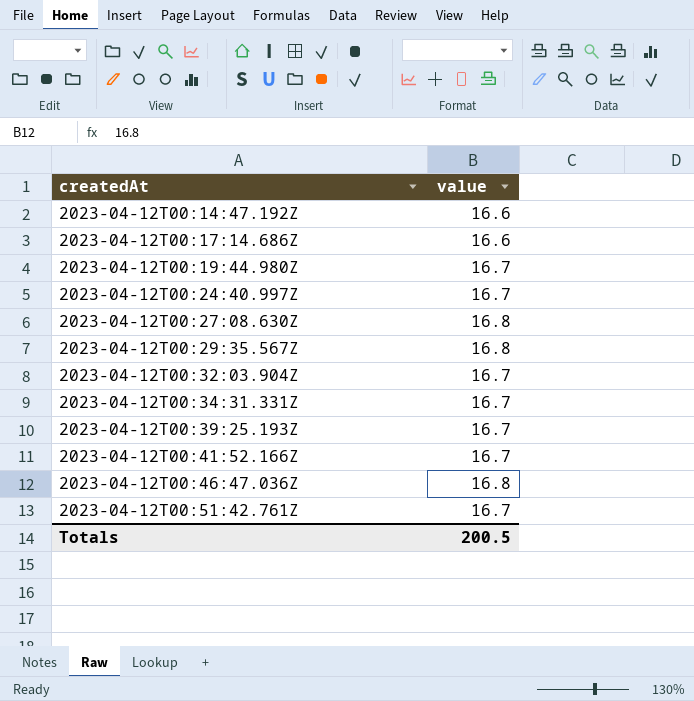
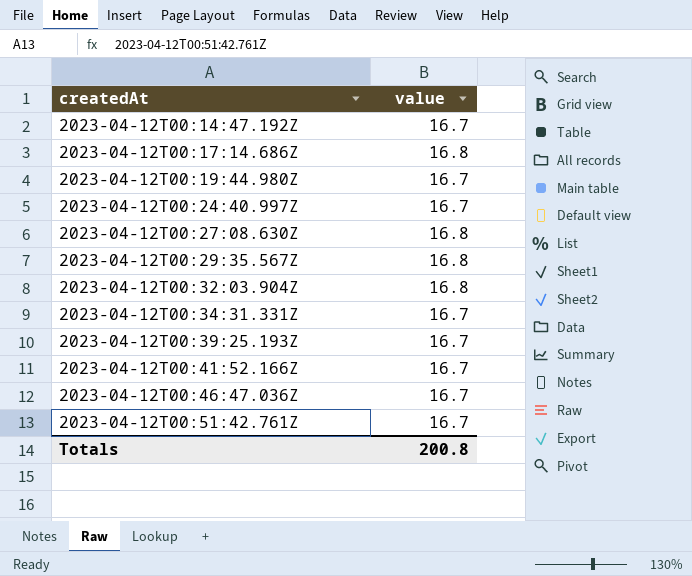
2023-04-12T00:14:47.192Z | value: 16.6 -> 16.7
2023-04-12T00:17:14.686Z | value: 16.6 -> 16.8
2023-04-12T00:32:03.904Z | value: 16.7 -> 16.8
2023-04-12T00:46:47.036Z | value: 16.8 -> 16.7
Totals | value: 200.5 -> 200.8

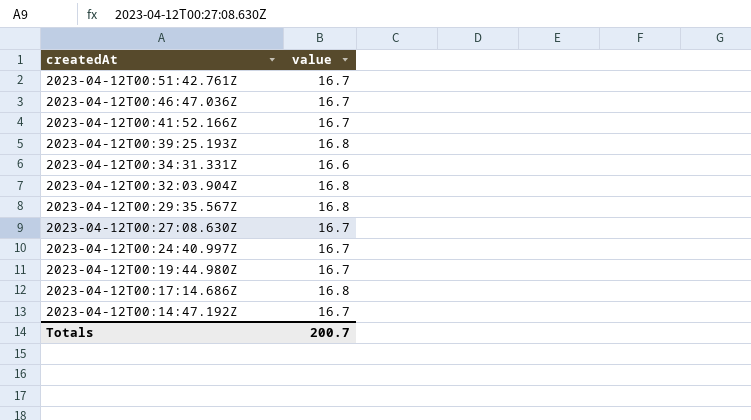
row order: createdAt ascending -> createdAt descending
2023-04-12T00:39:25.193Z | value: 16.7 -> 16.8
2023-04-12T00:34:31.331Z | value: 16.7 -> 16.6
2023-04-12T00:27:08.630Z | value: 16.8 -> 16.7
Totals | value: 200.8 -> 200.7

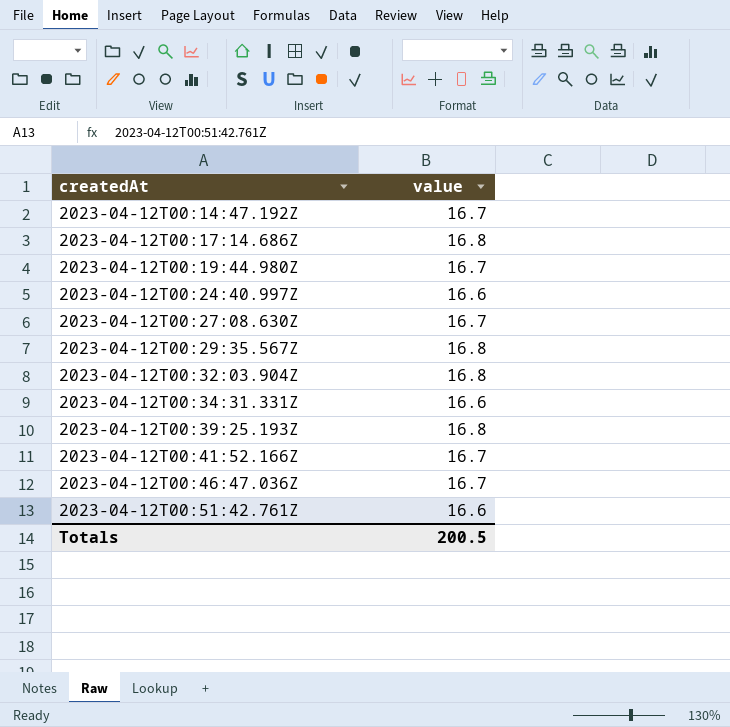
row order: createdAt descending -> createdAt ascending
2023-04-12T00:24:40.997Z | value: 16.7 -> 16.6
2023-04-12T00:51:42.761Z | value: 16.7 -> 16.6
Totals | value: 200.7 -> 200.5

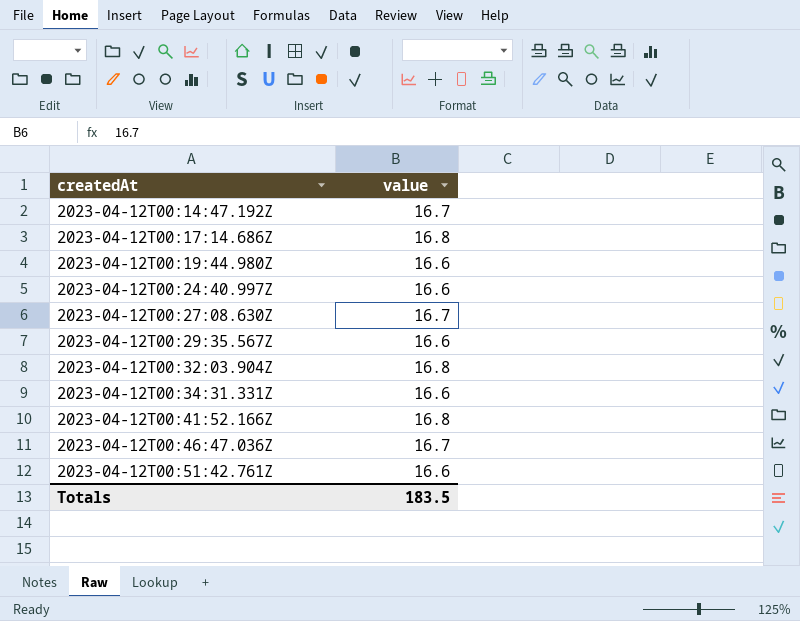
row 2023-04-12T00:39:25.193Z: 16.8 -> none
2023-04-12T00:19:44.980Z | value: 16.7 -> 16.6
2023-04-12T00:29:35.567Z | value: 16.8 -> 16.6
2023-04-12T00:41:52.166Z | value: 16.7 -> 16.8
Totals | value: 200.5 -> 183.5

